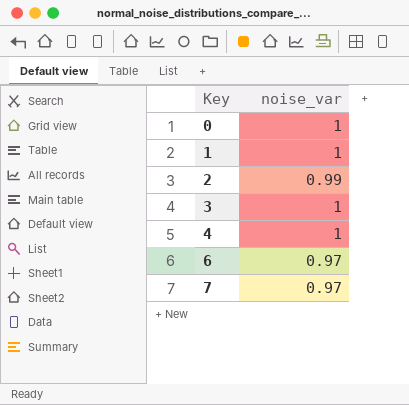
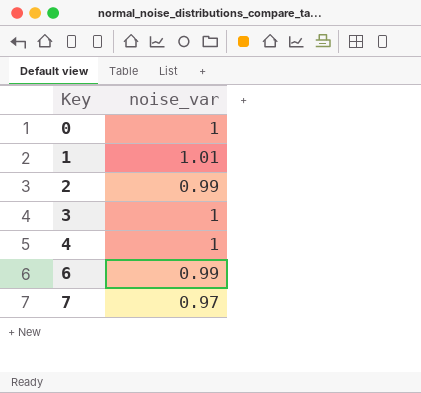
1 | noise_var: 1 -> 1.01
6 | noise_var: 0.97 -> 0.99

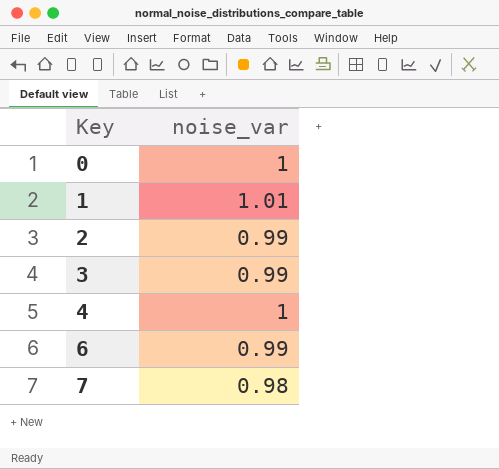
3 | noise_var: 1 -> 0.99
7 | noise_var: 0.97 -> 0.98

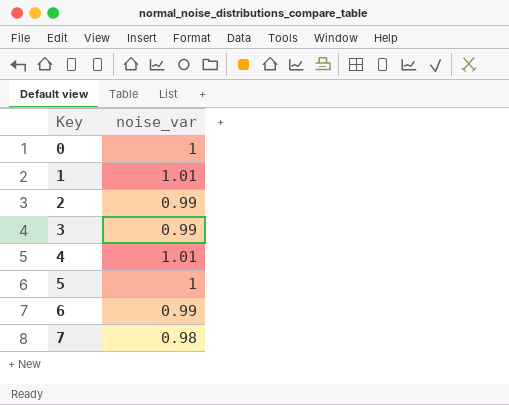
4 | noise_var: 1 -> 1.01
row 5: none -> 1

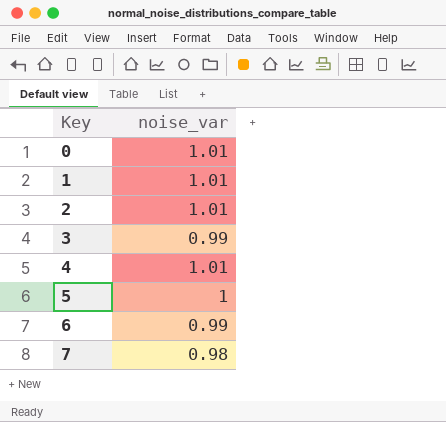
0 | noise_var: 1 -> 1.01
2 | noise_var: 0.99 -> 1.01

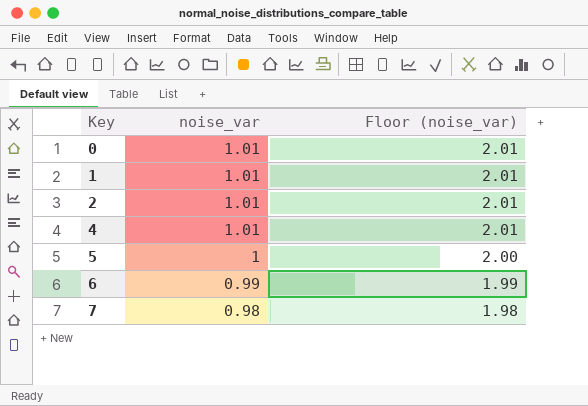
column Floor (noise_var) | formula: none -> [noise_var] + 1
row 3: 0.99 -> none

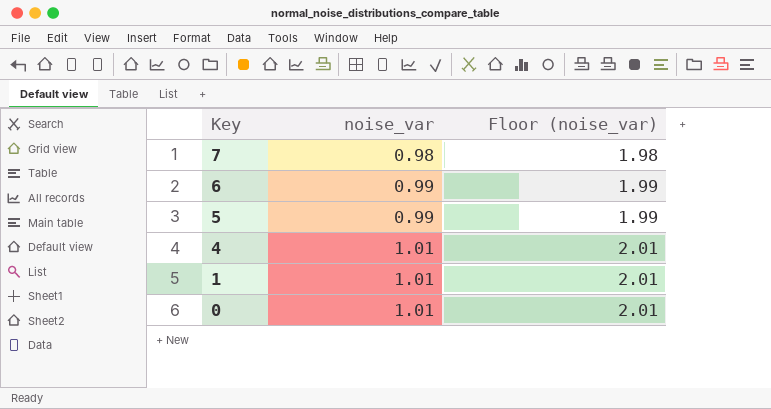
row order: Key ascending -> Key descending
row 2: 1.01 | 2.01 -> none
5 | noise_var: 1 -> 0.99
5 | Floor (noise_var): 2.00 -> 1.99

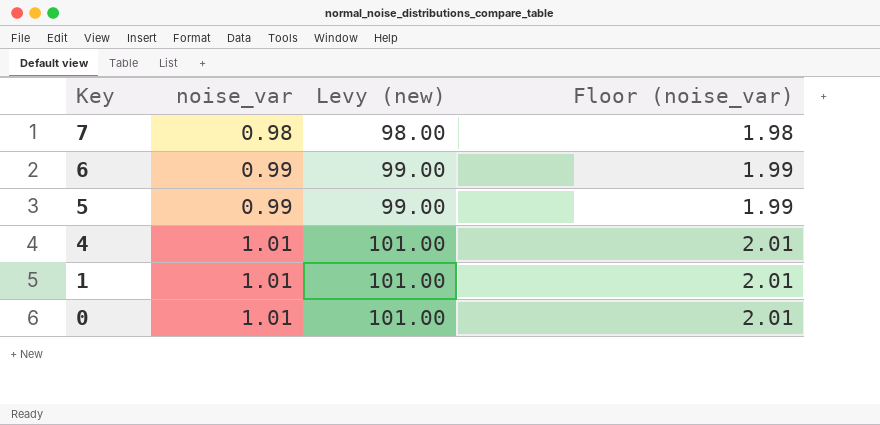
column Levy (new) | formula: none -> [noise_var] * 100

